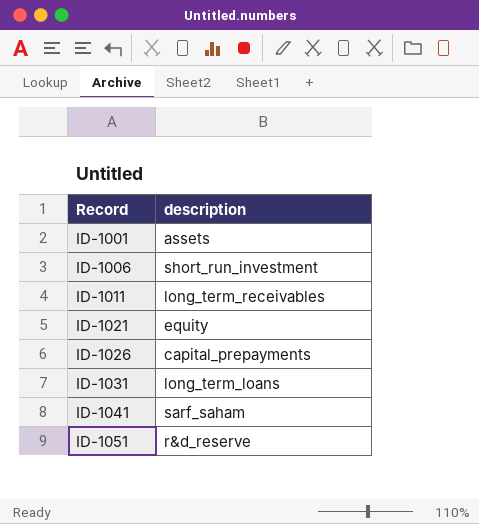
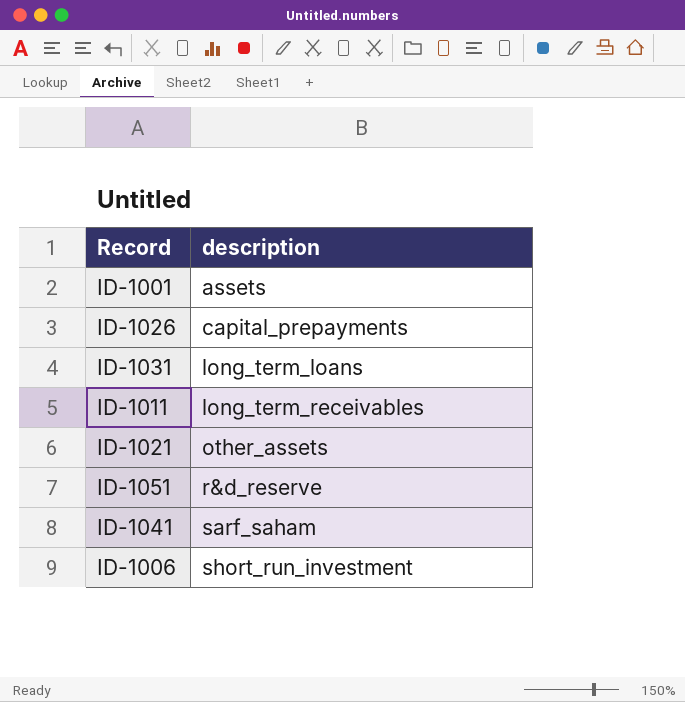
row order: Record ascending -> description ascending
ID-1021 | description: equity -> other_assets

